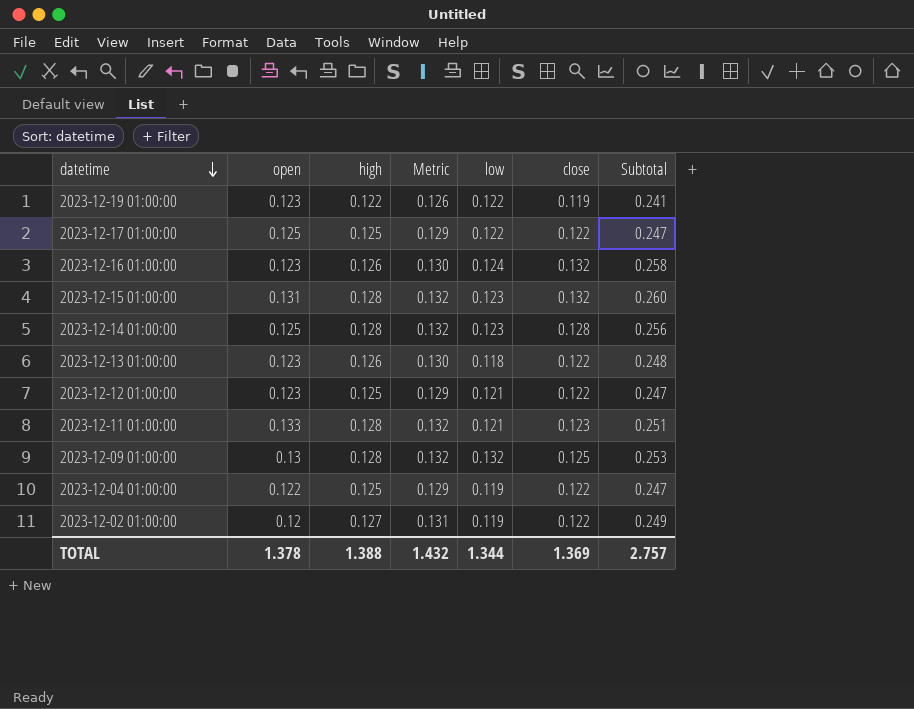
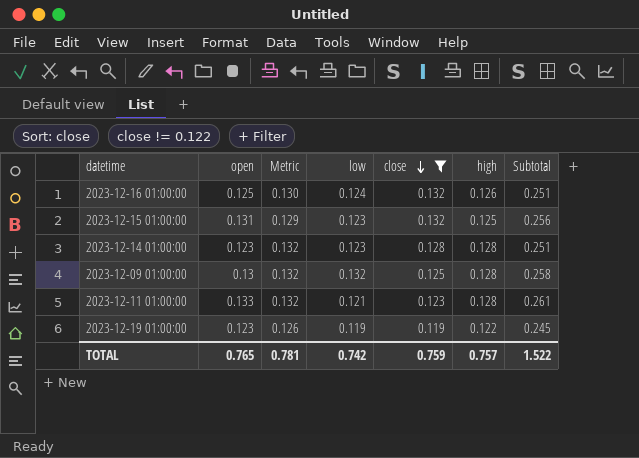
filter: none -> close != 0.122
row order: datetime descending -> close descending
column high | position: 3 -> 6
column Subtotal | formula: [high] + [close] -> [open] + [high]
2023-12-16 01:00:00 | open: 0.123 -> 0.125
2023-12-15 01:00:00 | Metric: 0.132 -> 0.129
2023-12-15 01:00:00 | high: 0.128 -> 0.125
2023-12-14 01:00:00 | open: 0.125 -> 0.123
2023-12-19 01:00:00 | low: 0.122 -> 0.119
TOTAL | open: 1.378 -> 0.765
TOTAL | Metric: 1.432 -> 0.781
TOTAL | low: 1.344 -> 0.742
TOTAL | close: 1.369 -> 0.759
TOTAL | high: 1.388 -> 0.757
TOTAL | Subtotal: 2.757 -> 1.522

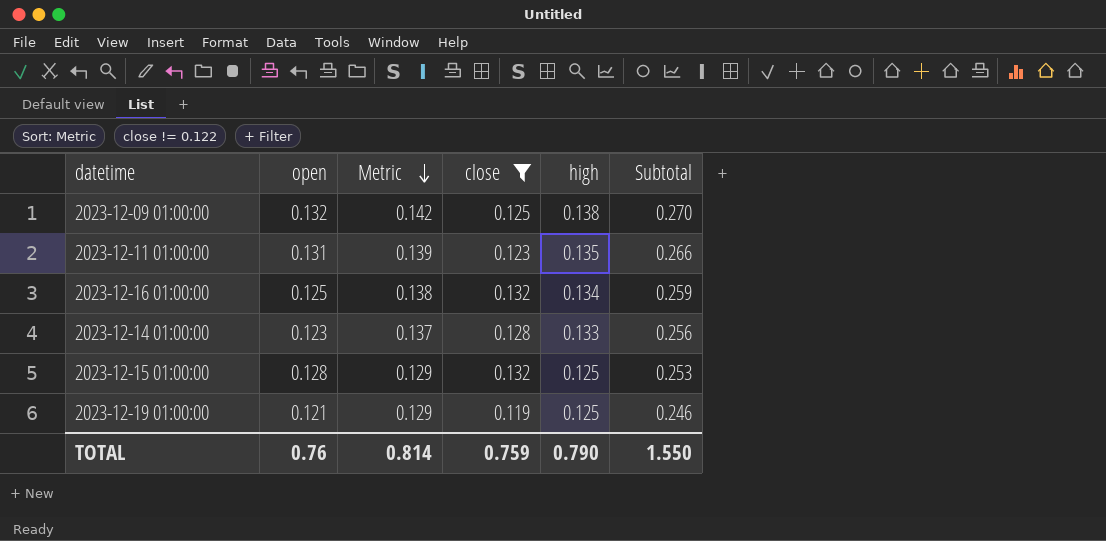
row order: close descending -> Metric descending
column low | position: 4 -> none
2023-12-09 01:00:00 | open: 0.13 -> 0.132
2023-12-09 01:00:00 | Metric: 0.132 -> 0.142
2023-12-09 01:00:00 | high: 0.128 -> 0.138
2023-12-09 01:00:00 | Subtotal: 0.258 -> 0.270
2023-12-11 01:00:00 | open: 0.133 -> 0.131
2023-12-11 01:00:00 | Metric: 0.132 -> 0.139
2023-12-11 01:00:00 | high: 0.128 -> 0.135
2023-12-11 01:00:00 | Subtotal: 0.261 -> 0.266
2023-12-16 01:00:00 | Metric: 0.130 -> 0.138
2023-12-16 01:00:00 | high: 0.126 -> 0.134
2023-12-16 01:00:00 | Subtotal: 0.251 -> 0.259
2023-12-14 01:00:00 | Metric: 0.132 -> 0.137
2023-12-14 01:00:00 | high: 0.128 -> 0.133
2023-12-14 01:00:00 | Subtotal: 0.251 -> 0.256
2023-12-15 01:00:00 | open: 0.131 -> 0.128
2023-12-15 01:00:00 | Subtotal: 0.256 -> 0.253
2023-12-19 01:00:00 | open: 0.123 -> 0.121
2023-12-19 01:00:00 | Metric: 0.126 -> 0.129
2023-12-19 01:00:00 | high: 0.122 -> 0.125
2023-12-19 01:00:00 | Subtotal: 0.245 -> 0.246
TOTAL | open: 0.765 -> 0.76
TOTAL | Metric: 0.781 -> 0.814
TOTAL | high: 0.757 -> 0.790
TOTAL | Subtotal: 1.522 -> 1.550

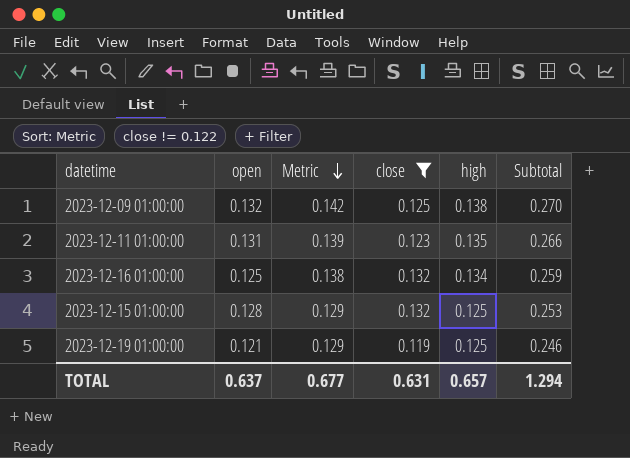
row 2023-12-14 01:00:00: 0.123 | 0.137 | 0.128 | 0.133 | 0.256 -> none
TOTAL | open: 0.76 -> 0.637
TOTAL | Metric: 0.814 -> 0.677
TOTAL | close: 0.759 -> 0.631
TOTAL | high: 0.790 -> 0.657
TOTAL | Subtotal: 1.550 -> 1.294

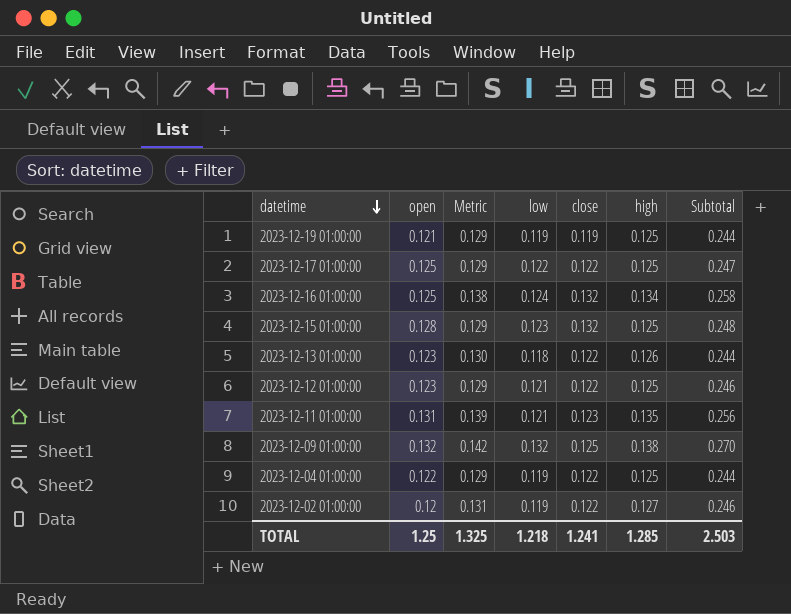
filter: close != 0.122 -> none
row order: Metric descending -> datetime descending
column low | position: none -> 4
column Subtotal | formula: [open] + [high] -> [low] + [high]
TOTAL | open: 0.637 -> 1.25
TOTAL | Metric: 0.677 -> 1.325
TOTAL | close: 0.631 -> 1.241
TOTAL | high: 0.657 -> 1.285
TOTAL | Subtotal: 1.294 -> 2.503

